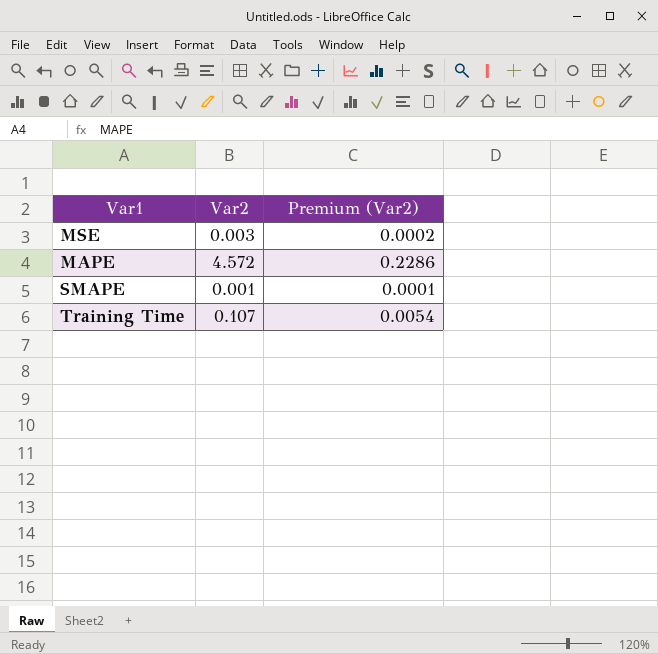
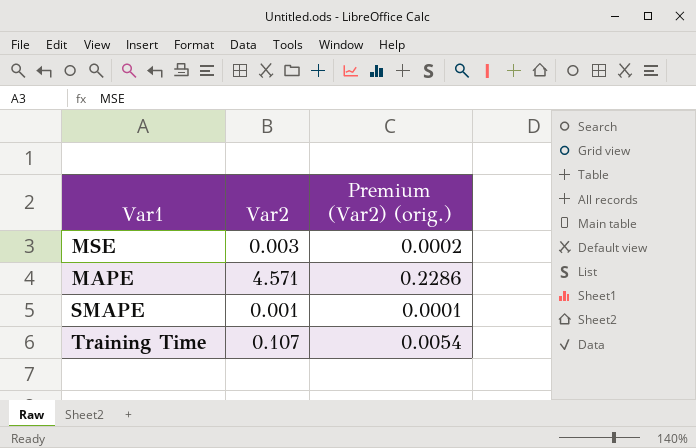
column name: Premium (Var2) -> Premium (Var2) (orig.)
MAPE | Var2: 4.572 -> 4.571

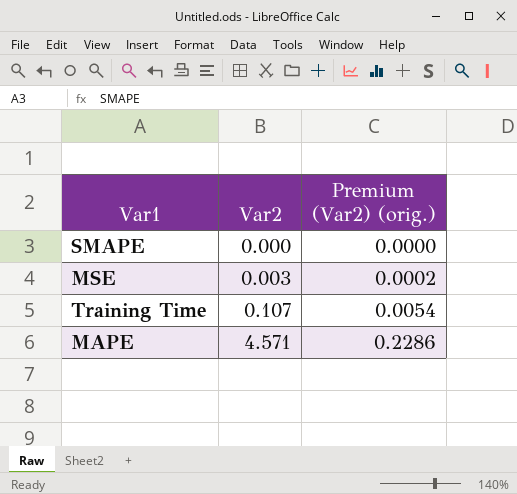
row order: none -> Var2 ascending
SMAPE | Var2: 0.001 -> 0.000
SMAPE | Premium (Var2) (orig.): 0.0001 -> 0.0000

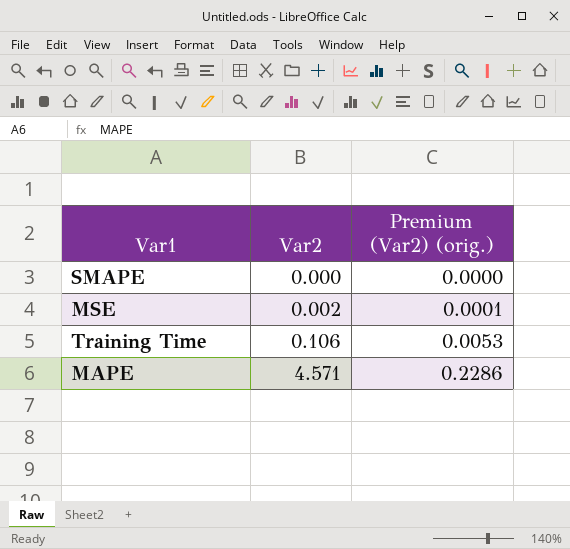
MSE | Var2: 0.003 -> 0.002
MSE | Premium (Var2) (orig.): 0.0002 -> 0.0001
Training Time | Var2: 0.107 -> 0.106
Training Time | Premium (Var2) (orig.): 0.0054 -> 0.0053

